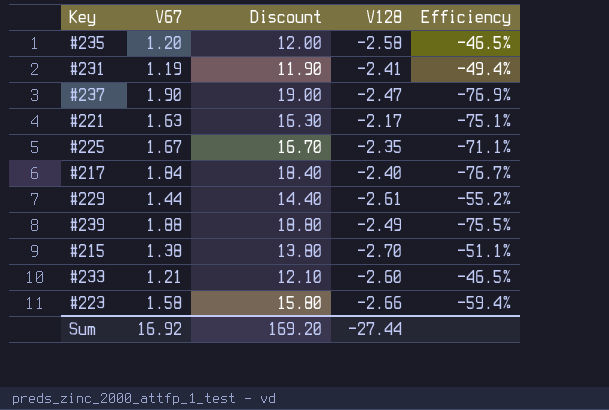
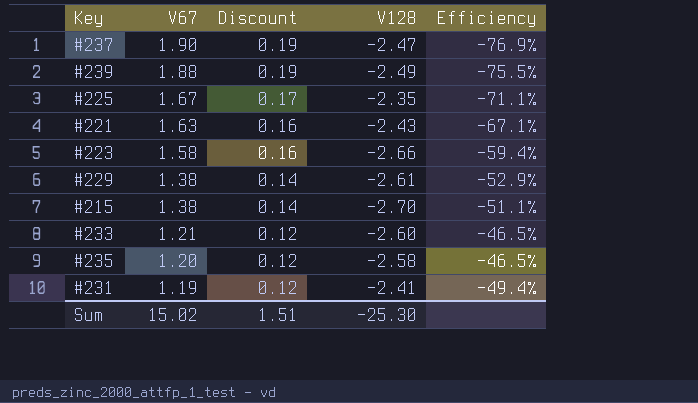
row order: none -> V67 descending
column Discount | formula: [V67] * 10 -> [V67] * 0.1
row #217: 1.84 | 18.40 | -2.40 | -76.7% -> none
#221 | V128: -2.17 -> -2.43
#221 | Efficiency: -75.1% -> -67.1%
#229 | V67: 1.44 -> 1.38
#229 | Efficiency: -55.2% -> -52.9%
Sum | V67: 16.92 -> 15.02
Sum | Discount: 169.20 -> 1.51
Sum | V128: -27.44 -> -25.30

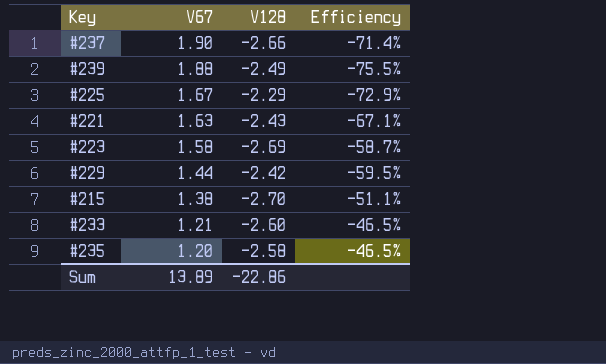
column Discount | formula: [V67] * 0.1 -> none
row #231: 1.19 | 0.12 | -2.41 | -49.4% -> none
#237 | V128: -2.47 -> -2.66
#237 | Efficiency: -76.9% -> -71.4%
#225 | V128: -2.35 -> -2.29
#225 | Efficiency: -71.1% -> -72.9%
#223 | V128: -2.66 -> -2.69
#223 | Efficiency: -59.4% -> -58.7%
#229 | V67: 1.38 -> 1.44
#229 | V128: -2.61 -> -2.42
#229 | Efficiency: -52.9% -> -59.5%
Sum | V67: 15.02 -> 13.89
Sum | V128: -25.30 -> -22.86

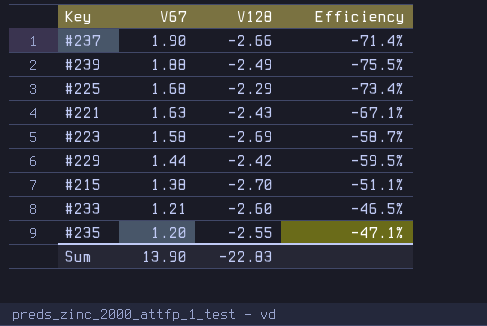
#225 | V67: 1.67 -> 1.68
#225 | Efficiency: -72.9% -> -73.4%
#235 | V128: -2.58 -> -2.55
#235 | Efficiency: -46.5% -> -47.1%
Sum | V67: 13.89 -> 13.90
Sum | V128: -22.86 -> -22.83

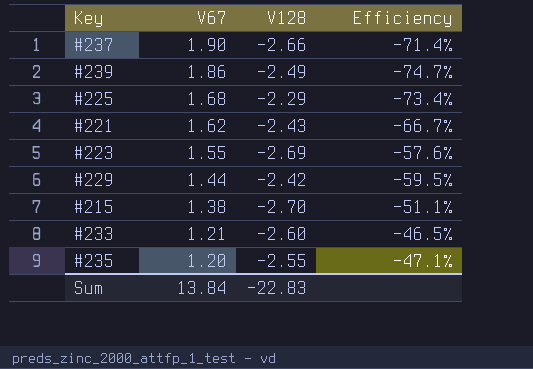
#239 | V67: 1.88 -> 1.86
#239 | Efficiency: -75.5% -> -74.7%
#221 | V67: 1.63 -> 1.62
#221 | Efficiency: -67.1% -> -66.7%
#223 | V67: 1.58 -> 1.55
#223 | Efficiency: -58.7% -> -57.6%
Sum | V67: 13.90 -> 13.84

